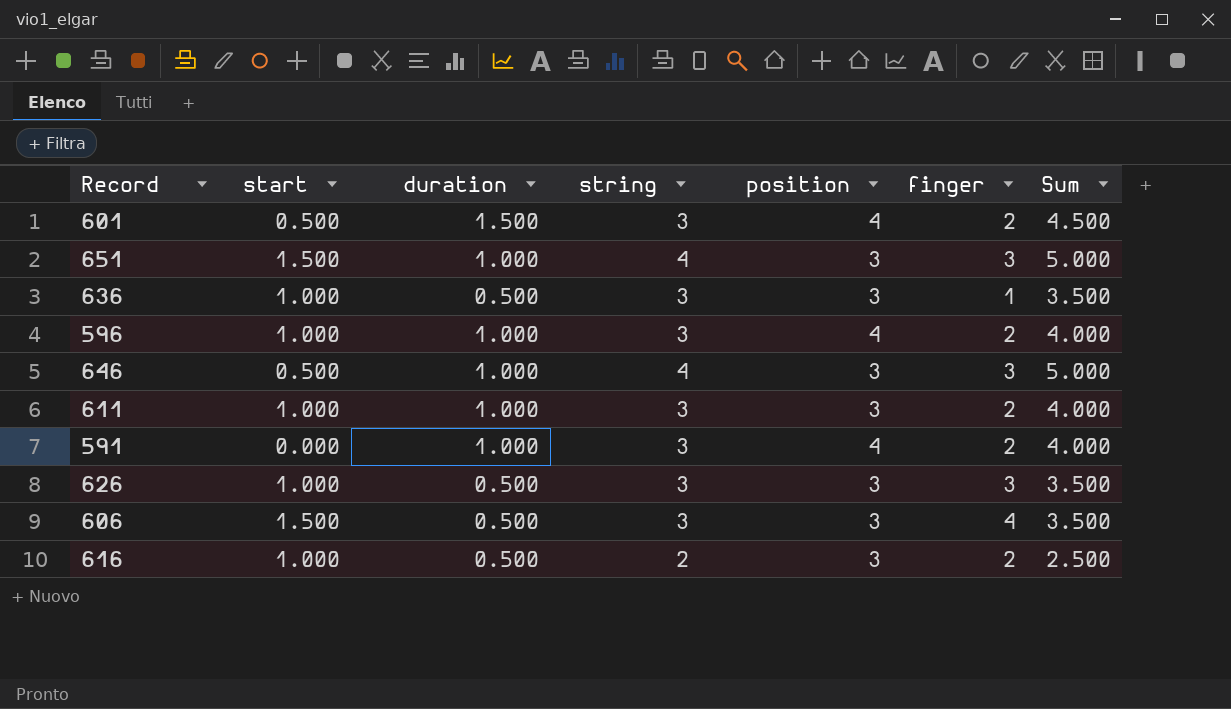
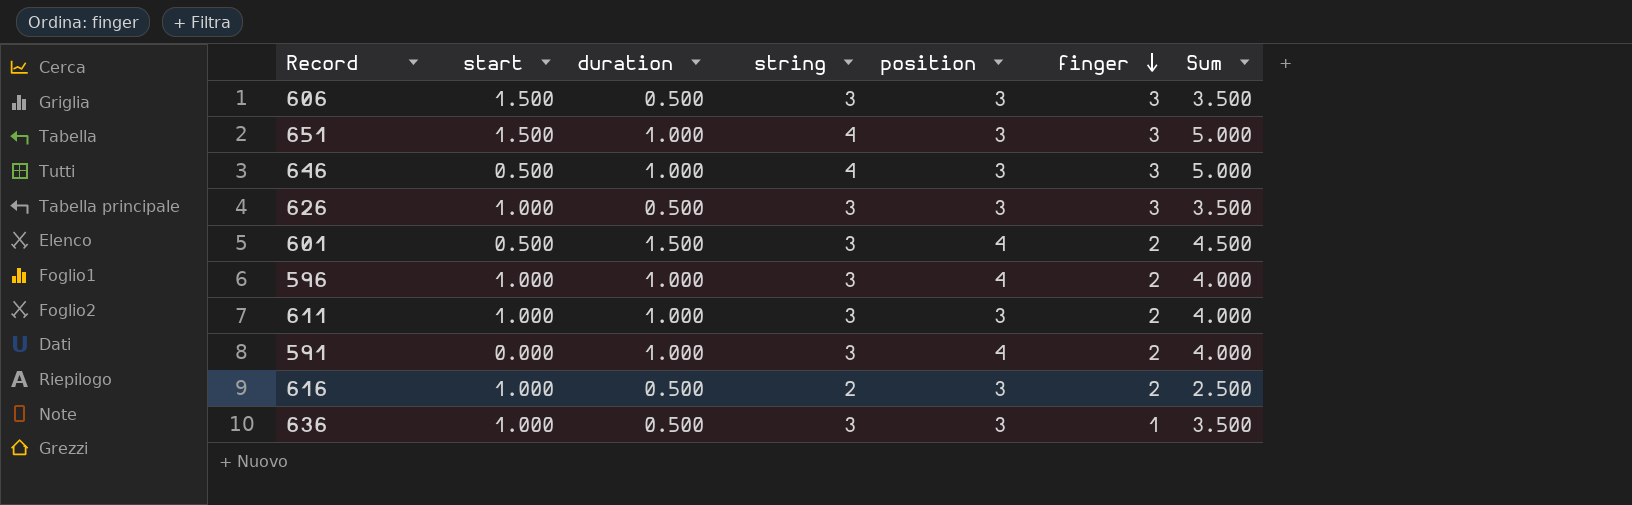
row order: none -> finger descending
606 | finger: 4 -> 3

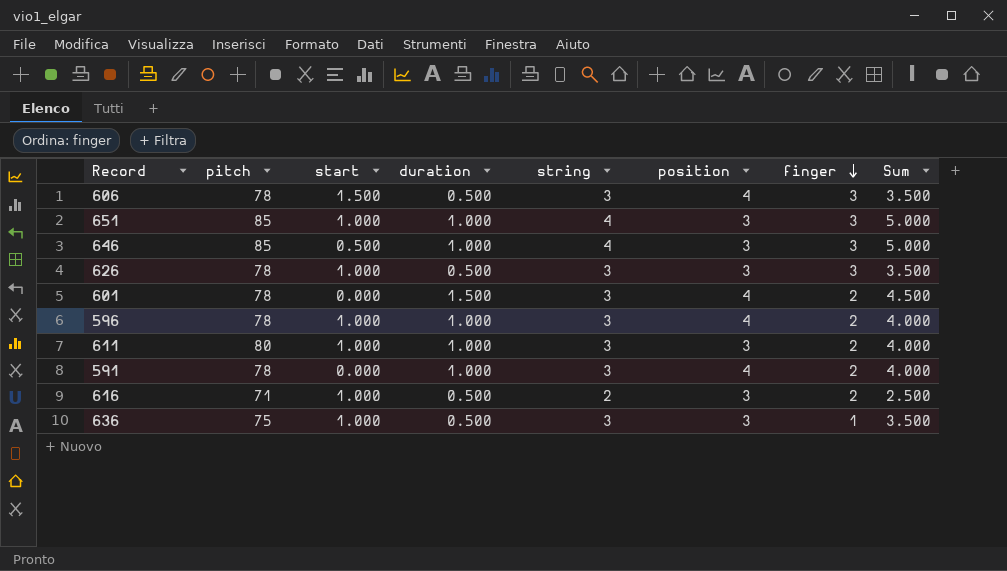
column pitch | position: none -> 2
606 | position: 3 -> 4
651 | start: 1.500 -> 1.000
601 | start: 0.500 -> 0.000

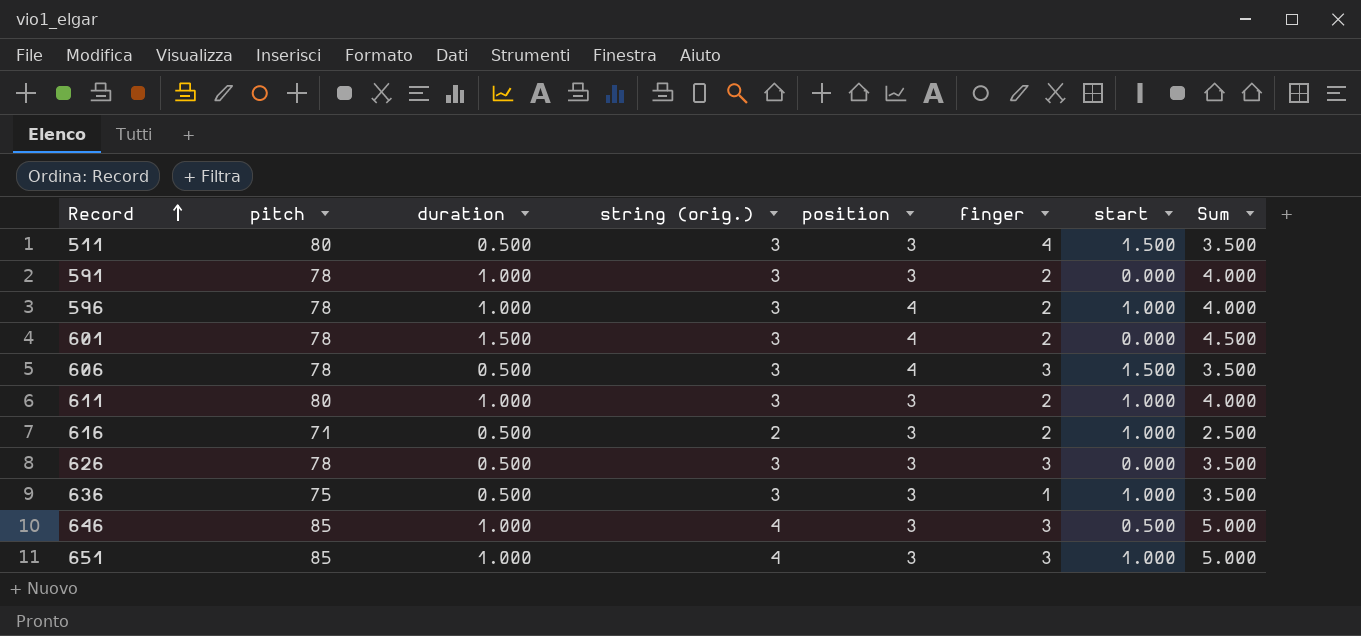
row order: finger descending -> Record ascending
column name: string -> string (orig.)
column start | position: 3 -> 7
row 511: none -> 80 | 0.500 | 3 | 3 | 4 | 1.500 | 3.500
591 | position: 4 -> 3
626 | start: 1.000 -> 0.000

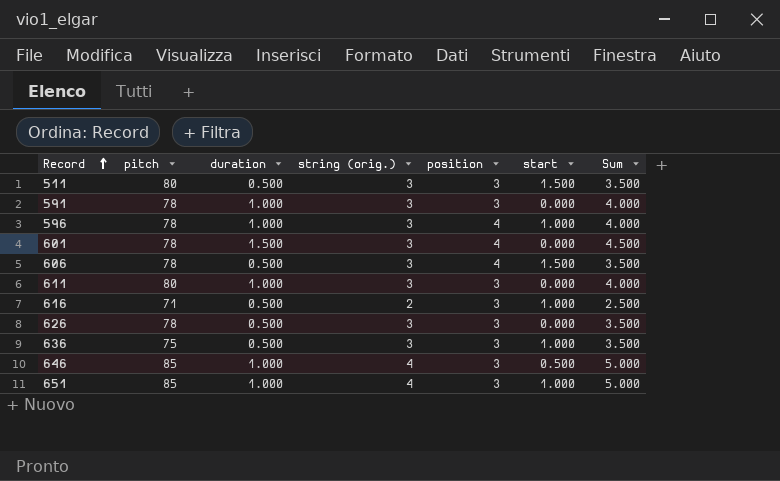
column finger | position: 6 -> none
611 | start: 1.000 -> 0.000

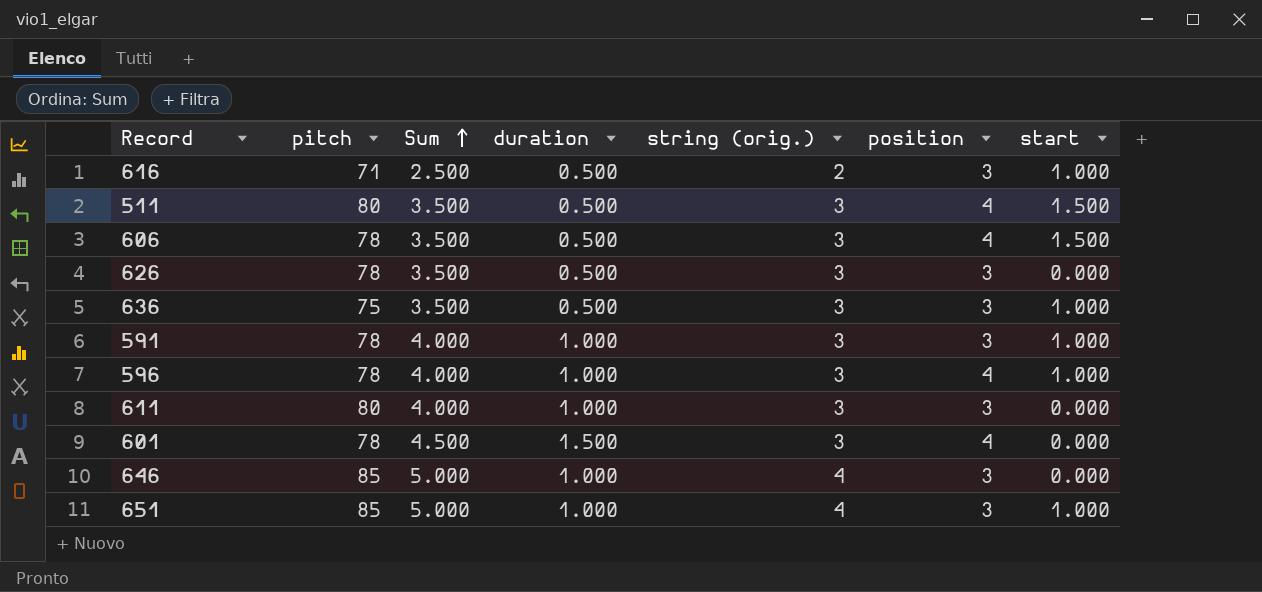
row order: Record ascending -> Sum ascending
column Sum | position: 7 -> 3
511 | position: 3 -> 4
591 | start: 0.000 -> 1.000
646 | start: 0.500 -> 0.000

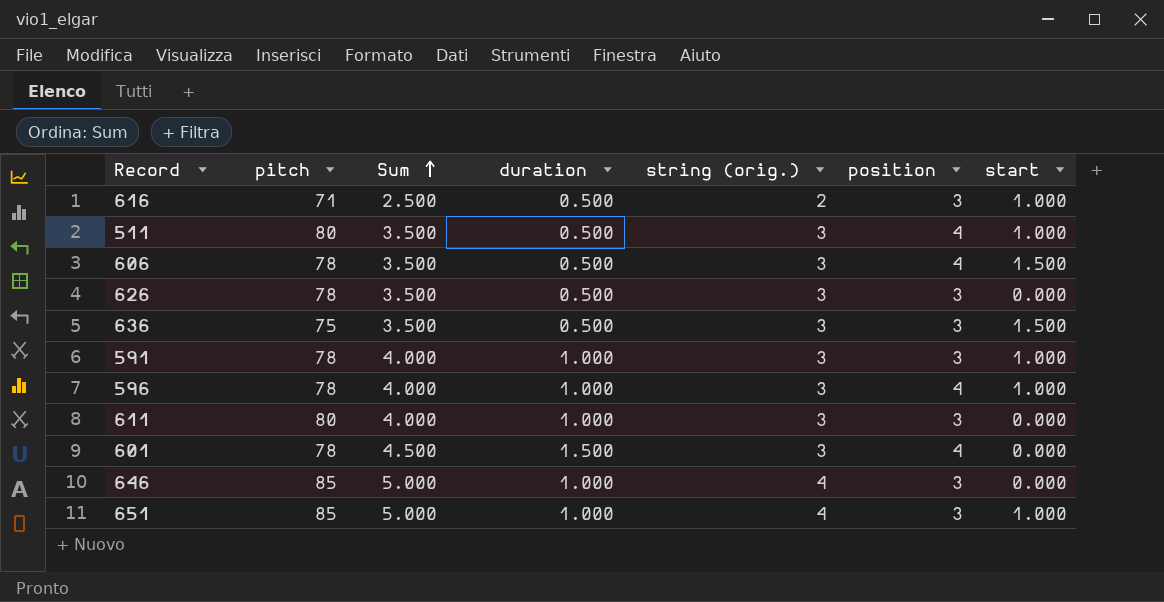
511 | start: 1.500 -> 1.000
636 | start: 1.000 -> 1.500

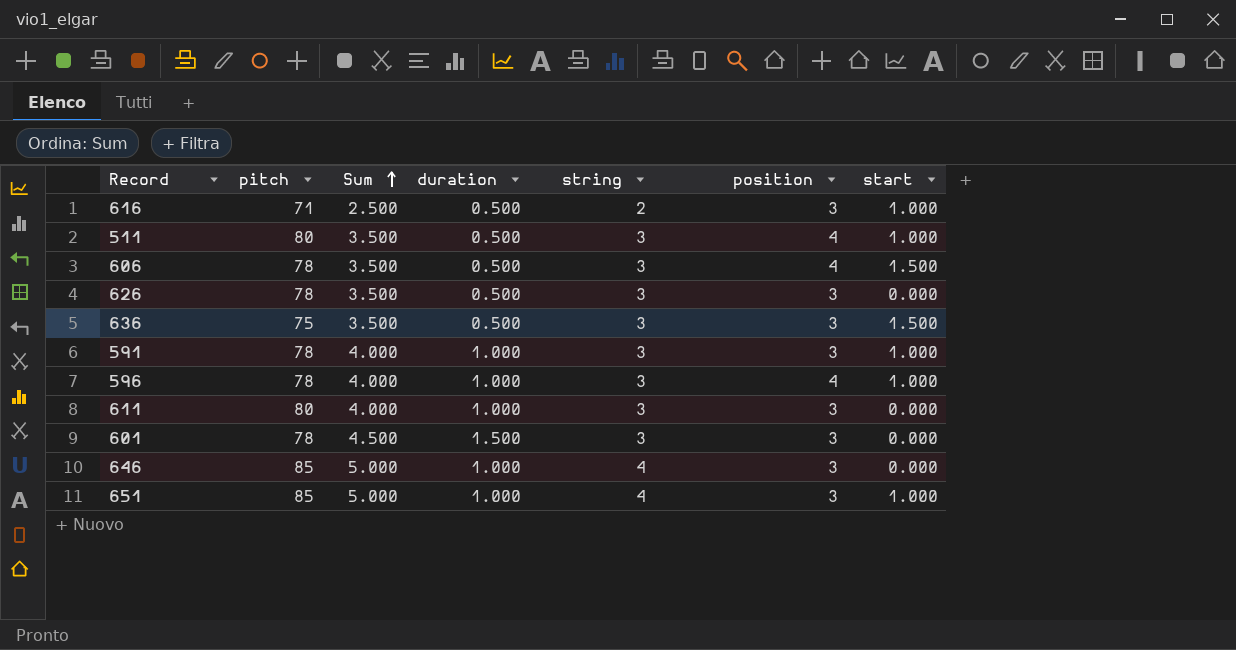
column name: string (orig.) -> string
601 | position: 4 -> 3

